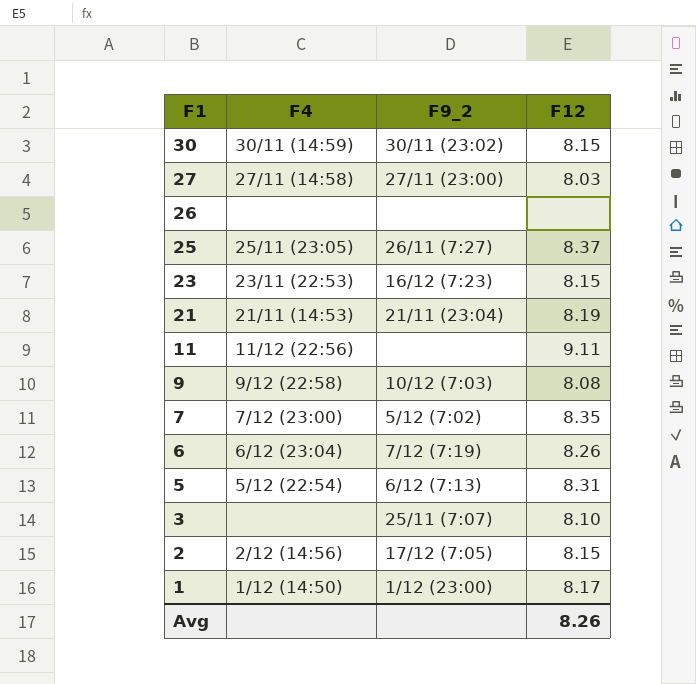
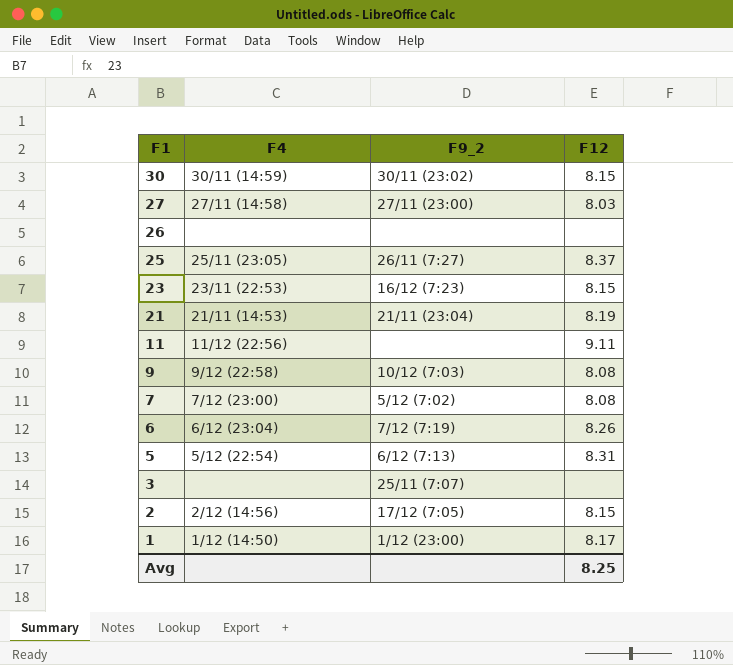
7 | F12: 8.35 -> 8.08
3 | F12: 8.10 -> none
Avg | F12: 8.26 -> 8.25

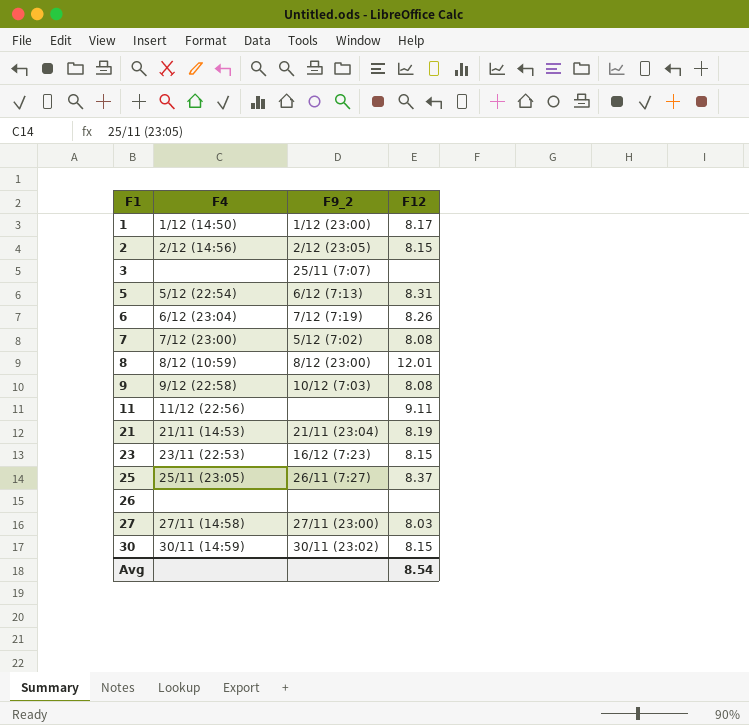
row order: F1 descending -> F1 ascending
2 | F9_2: 17/12 (7:05) -> 2/12 (23:05)
row 8: none -> 8/12 (10:59) | 8/12 (23:00) | 12.01
Avg | F12: 8.25 -> 8.54

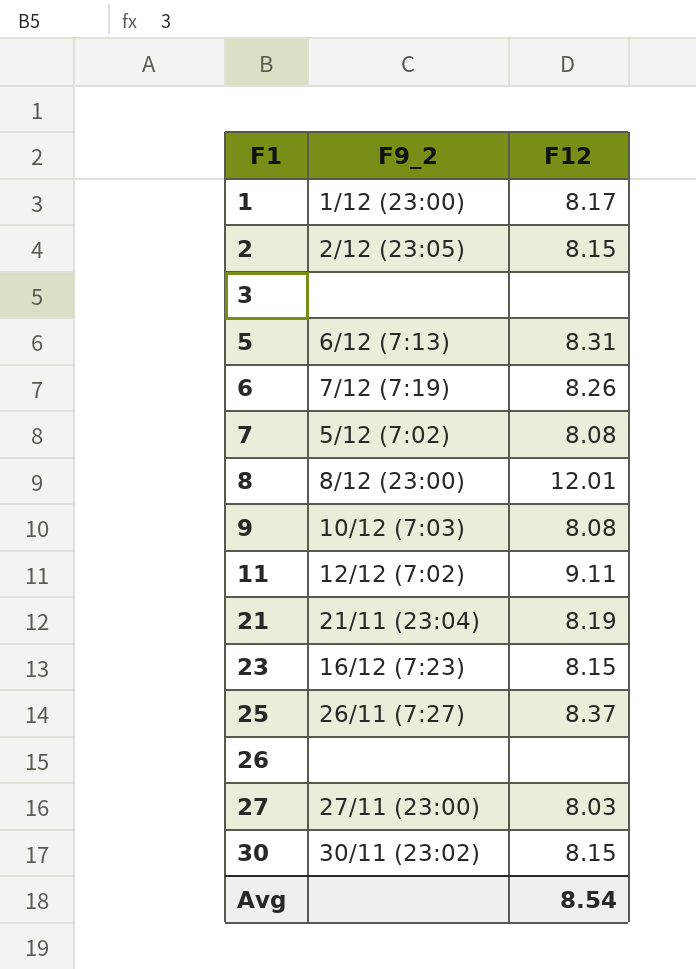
column F4 | position: 2 -> none
3 | F9_2: 25/11 (7:07) -> none
11 | F9_2: none -> 12/12 (7:02)

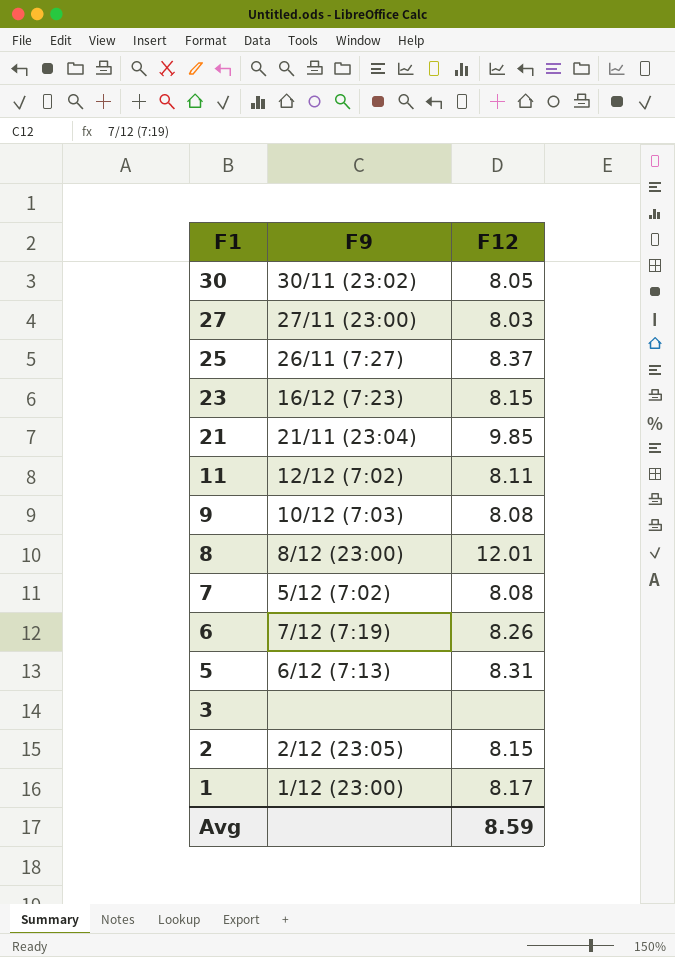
row order: F1 ascending -> F1 descending
column name: F9_2 -> F9
row 26: none | none -> none
30 | F12: 8.15 -> 8.05
21 | F12: 8.19 -> 9.85
11 | F12: 9.11 -> 8.11
Avg | F12: 8.54 -> 8.59

